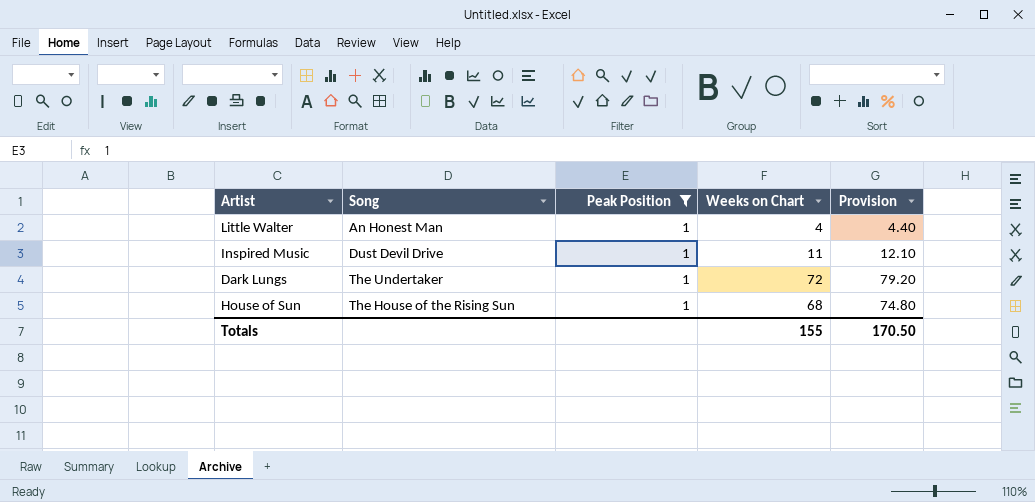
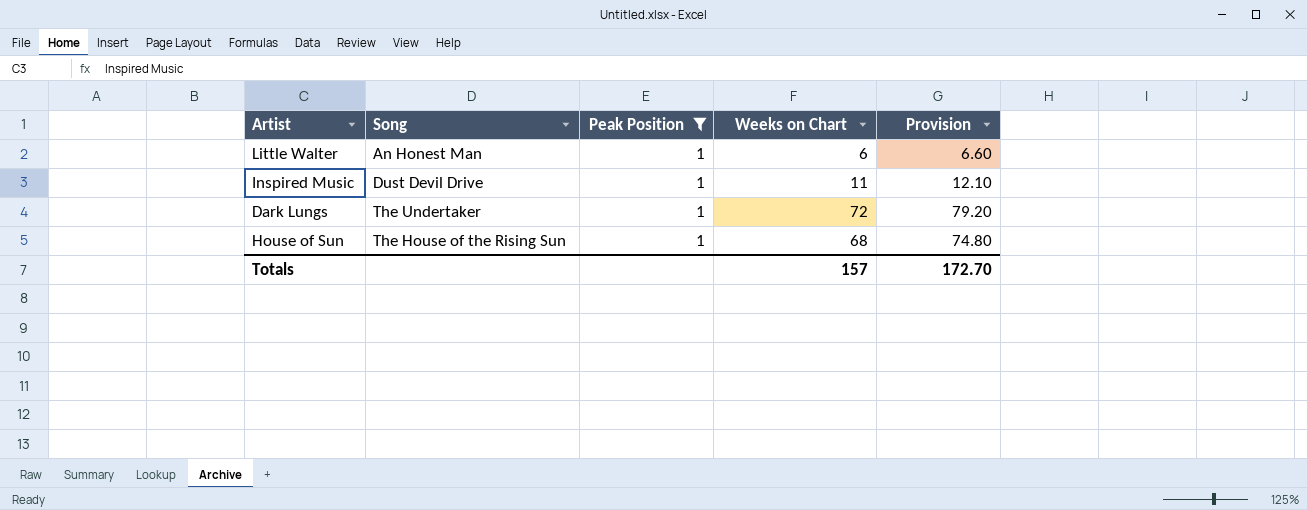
Little Walter | Weeks on Chart: 4 -> 6
Little Walter | Provision: 4.40 -> 6.60
Totals | Weeks on Chart: 155 -> 157
Totals | Provision: 170.50 -> 172.70

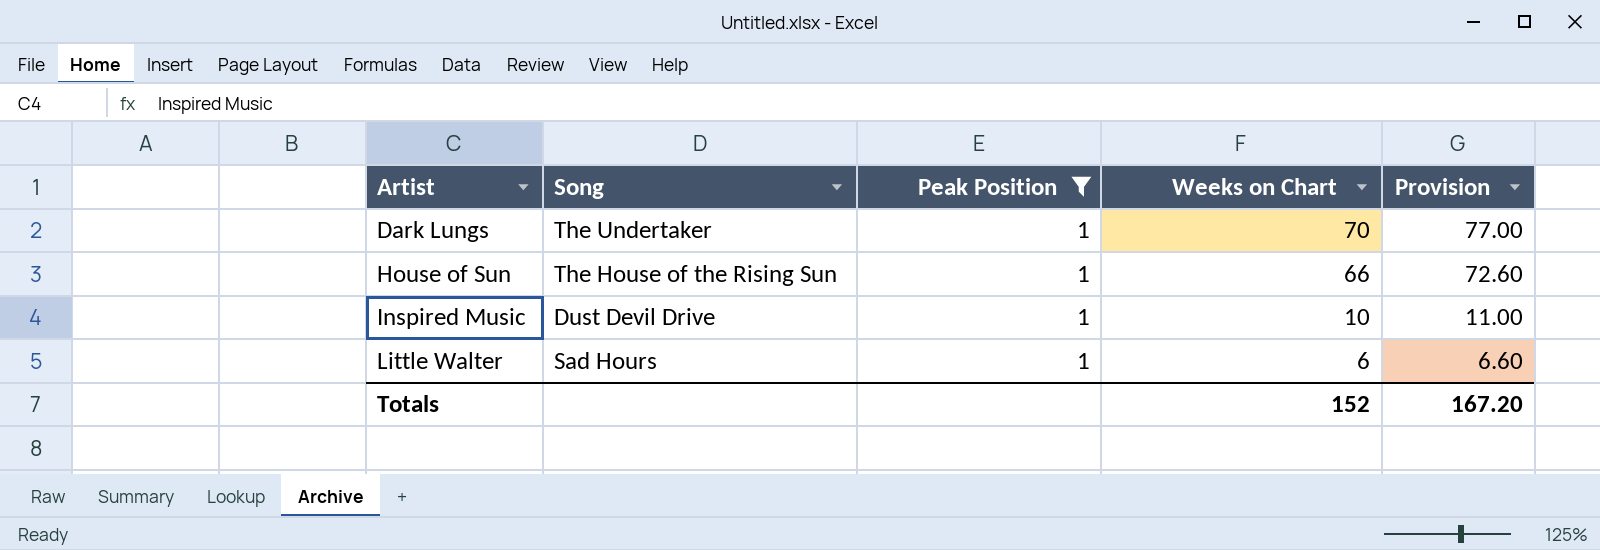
row order: none -> Artist ascending
Dark Lungs | Weeks on Chart: 72 -> 70
Dark Lungs | Provision: 79.20 -> 77.00
House of Sun | Weeks on Chart: 68 -> 66
House of Sun | Provision: 74.80 -> 72.60
Inspired Music | Weeks on Chart: 11 -> 10
Inspired Music | Provision: 12.10 -> 11.00
Little Walter | Song: An Honest Man -> Sad Hours
Totals | Weeks on Chart: 157 -> 152
Totals | Provision: 172.70 -> 167.20

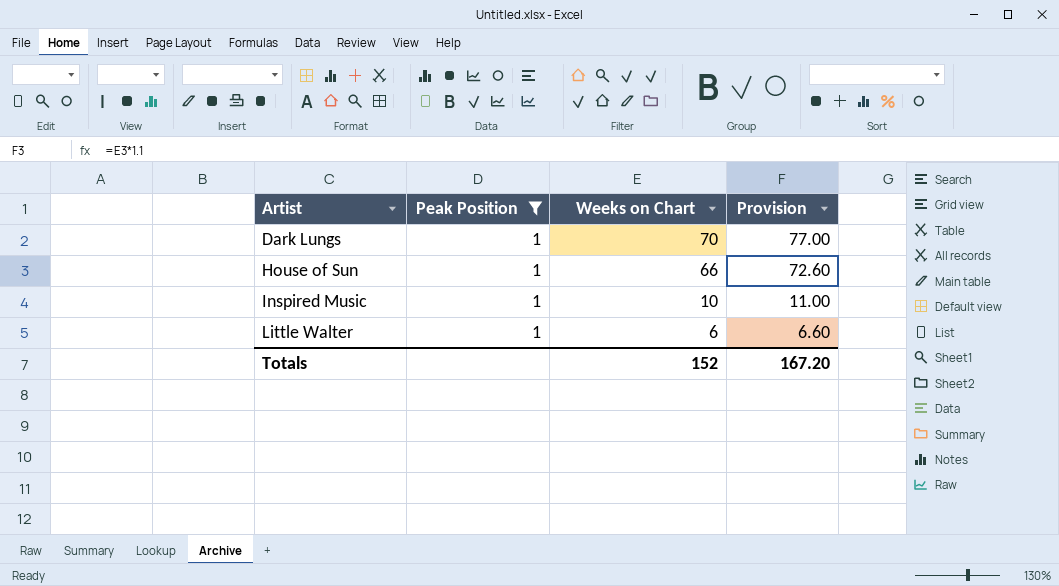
column Song | position: 2 -> none

